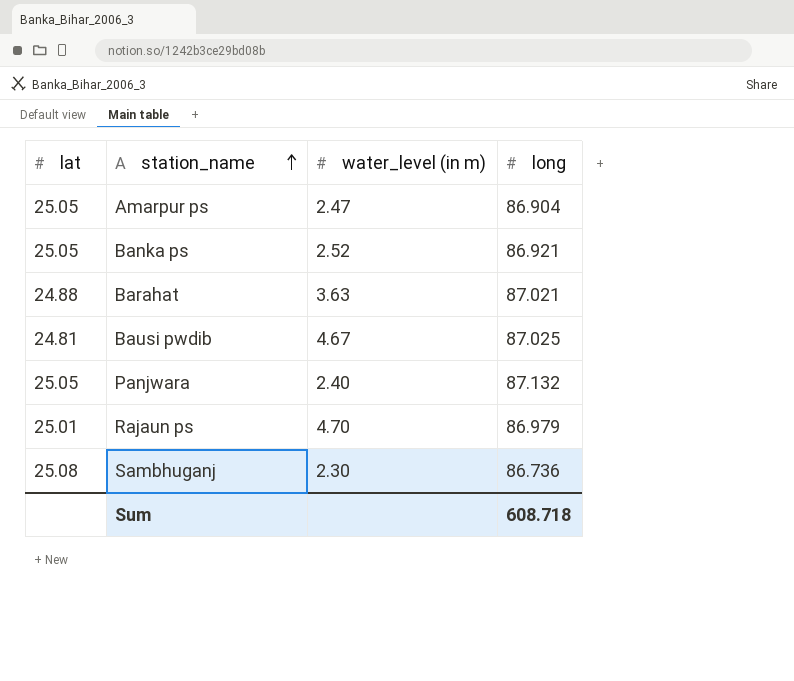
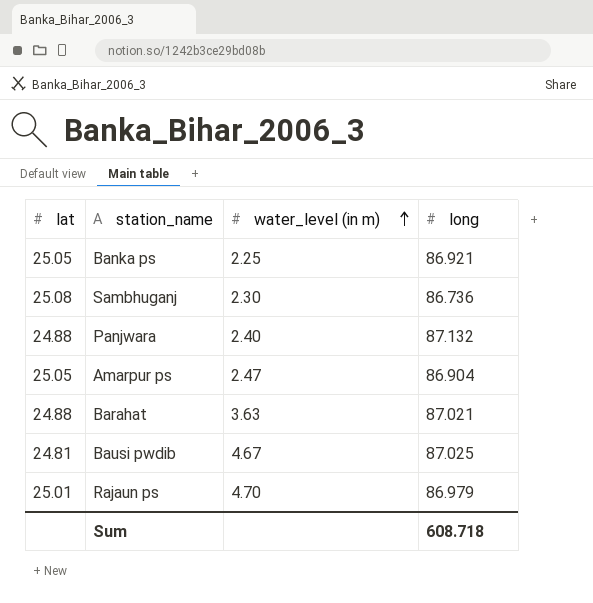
row order: station_name ascending -> water_level (in m) ascending
Banka ps | water_level (in m): 2.52 -> 2.25
Panjwara | lat: 25.05 -> 24.88

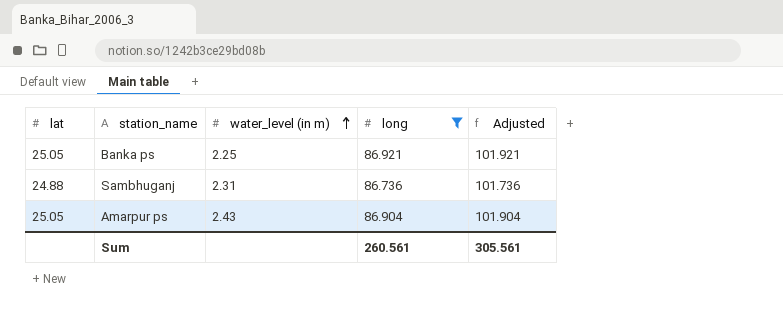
filter: none -> long <= 86.921
column Adjusted | formula: none -> [long] + 15
Sambhuganj | lat: 25.08 -> 24.88
Sambhuganj | water_level (in m): 2.30 -> 2.31
Amarpur ps | water_level (in m): 2.47 -> 2.43
Sum | long: 608.718 -> 260.561

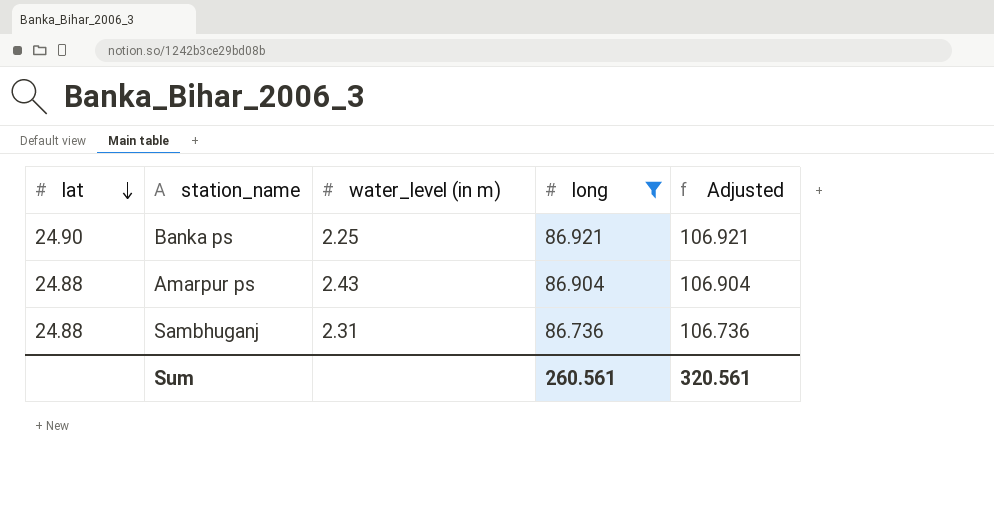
row order: water_level (in m) ascending -> lat descending
column Adjusted | formula: [long] + 15 -> [long] + 20
Banka ps | lat: 25.05 -> 24.90
Amarpur ps | lat: 25.05 -> 24.88
Sum | Adjusted: 305.561 -> 320.561

